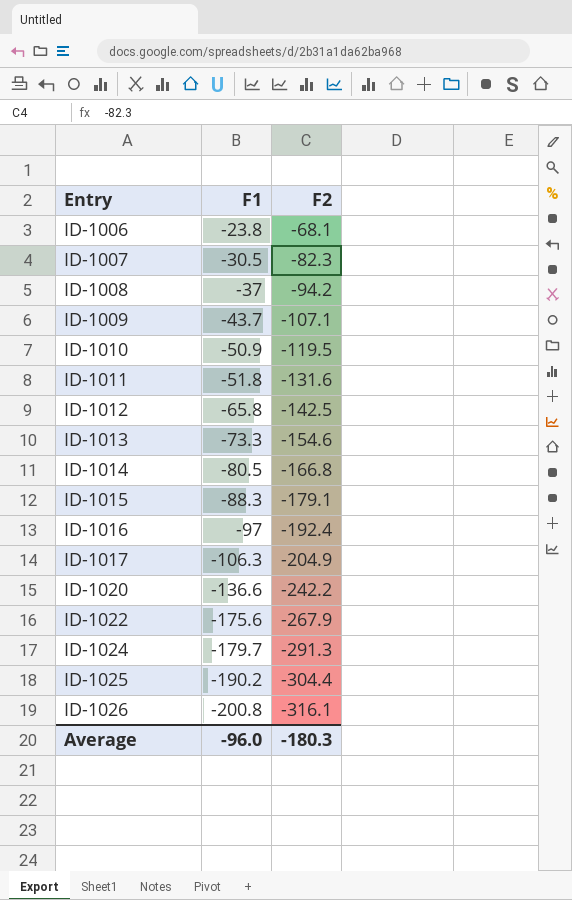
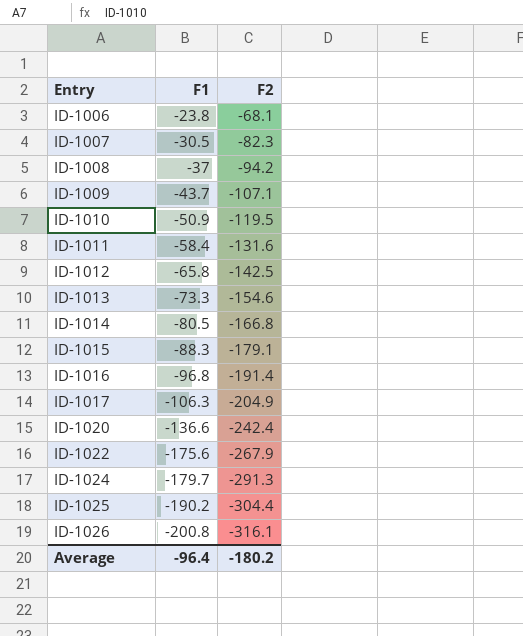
ID-1011 | F1: -51.8 -> -58.4
ID-1016 | F1: -97 -> -96.8
ID-1016 | F2: -192.4 -> -191.4
ID-1020 | F2: -242.2 -> -242.4
Average | F1: -96.0 -> -96.4
Average | F2: -180.3 -> -180.2

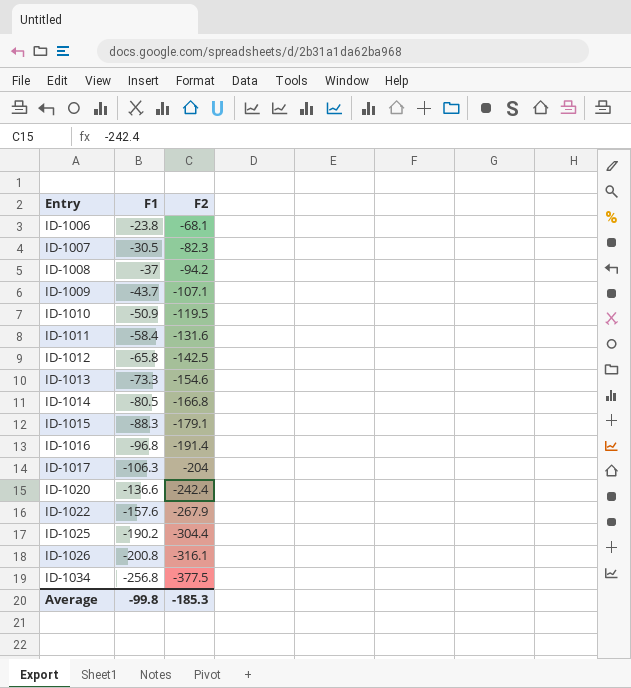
row ID-1024: -179.7 | -291.3 -> none
ID-1017 | F2: -204.9 -> -204
ID-1022 | F1: -175.6 -> -157.6
row ID-1034: none -> -256.8 | -377.5
Average | F1: -96.4 -> -99.8
Average | F2: -180.2 -> -185.3

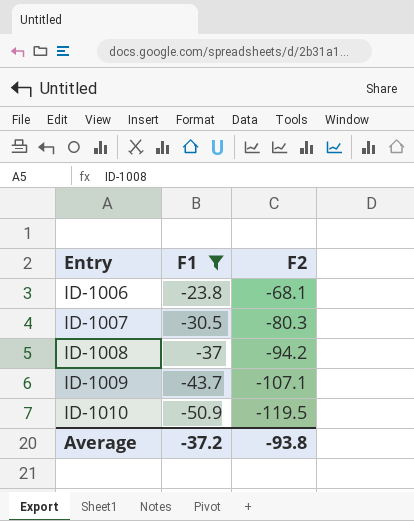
filter: none -> F1 >= -50.9
ID-1007 | F2: -82.3 -> -80.3
Average | F1: -99.8 -> -37.2
Average | F2: -185.3 -> -93.8

